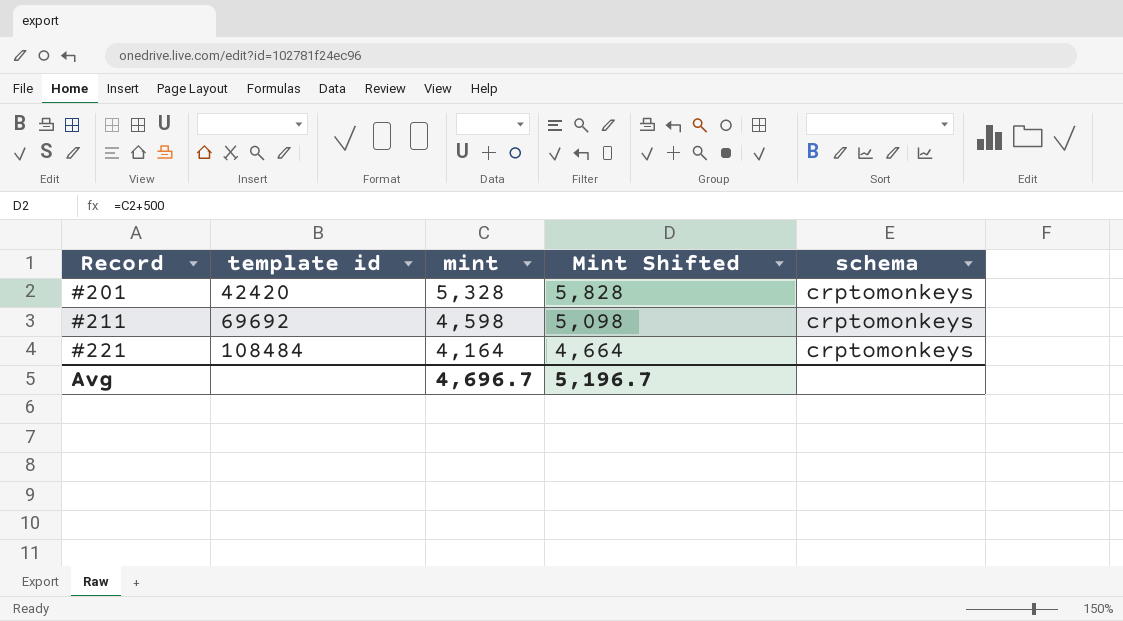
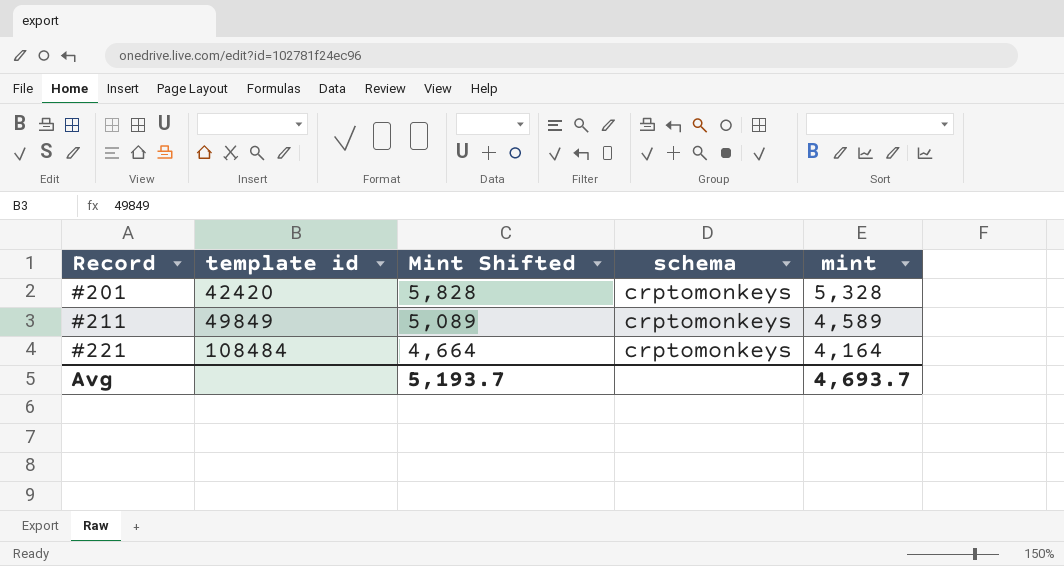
column mint | position: 3 -> 5
#211 | template id: 69692 -> 49849
#211 | Mint Shifted: 5,098 -> 5,089
#211 | mint: 4,598 -> 4,589
Avg | Mint Shifted: 5,196.7 -> 5,193.7
Avg | mint: 4,696.7 -> 4,693.7

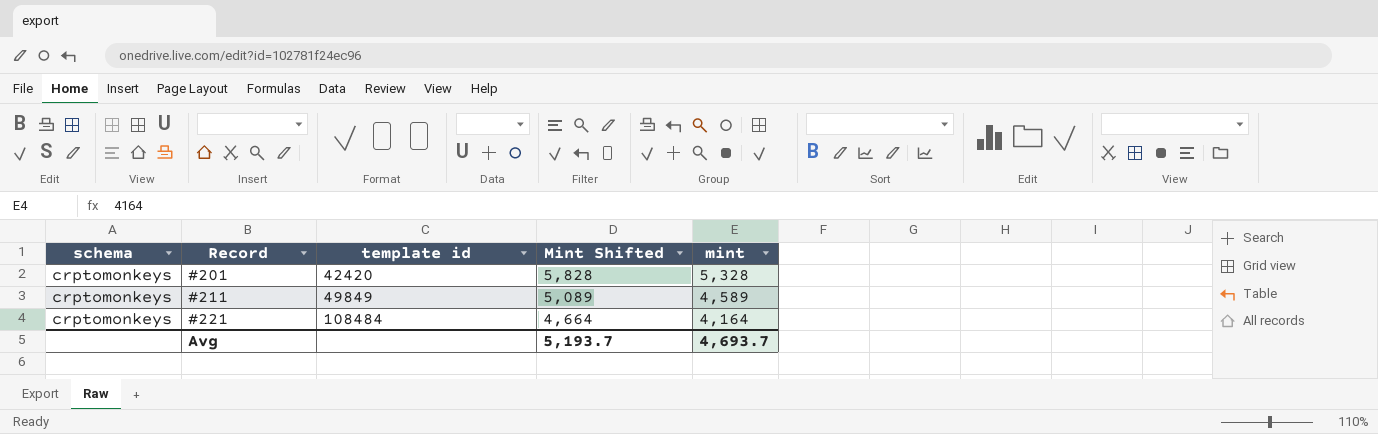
column schema | position: 4 -> 1

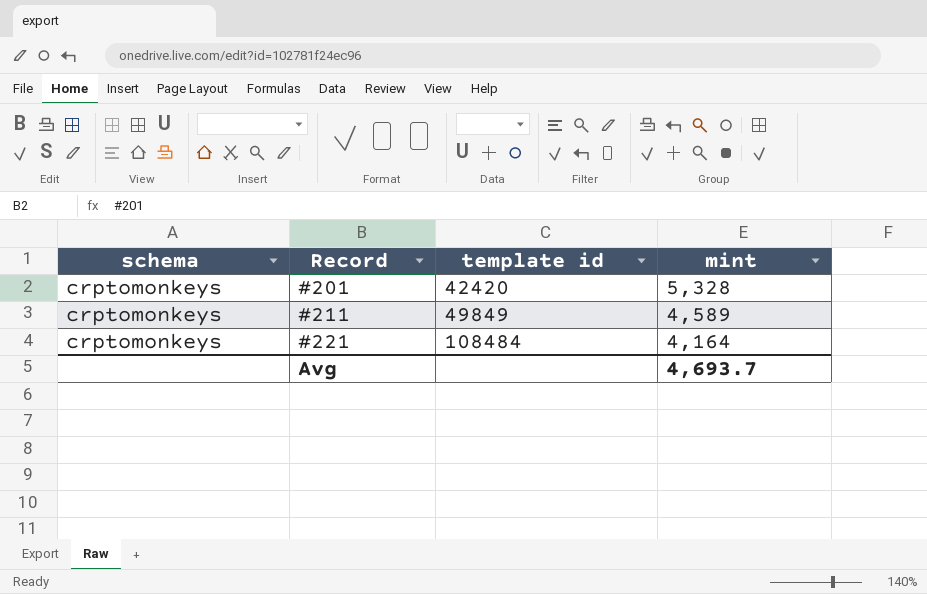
column Mint Shifted | formula: [mint] + 500 -> none

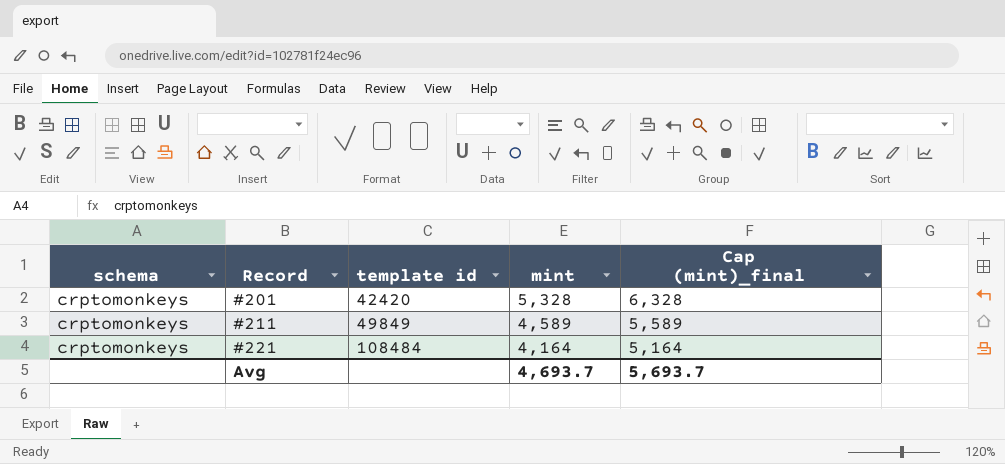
column Cap (mint)_final | formula: none -> [mint] + 1000

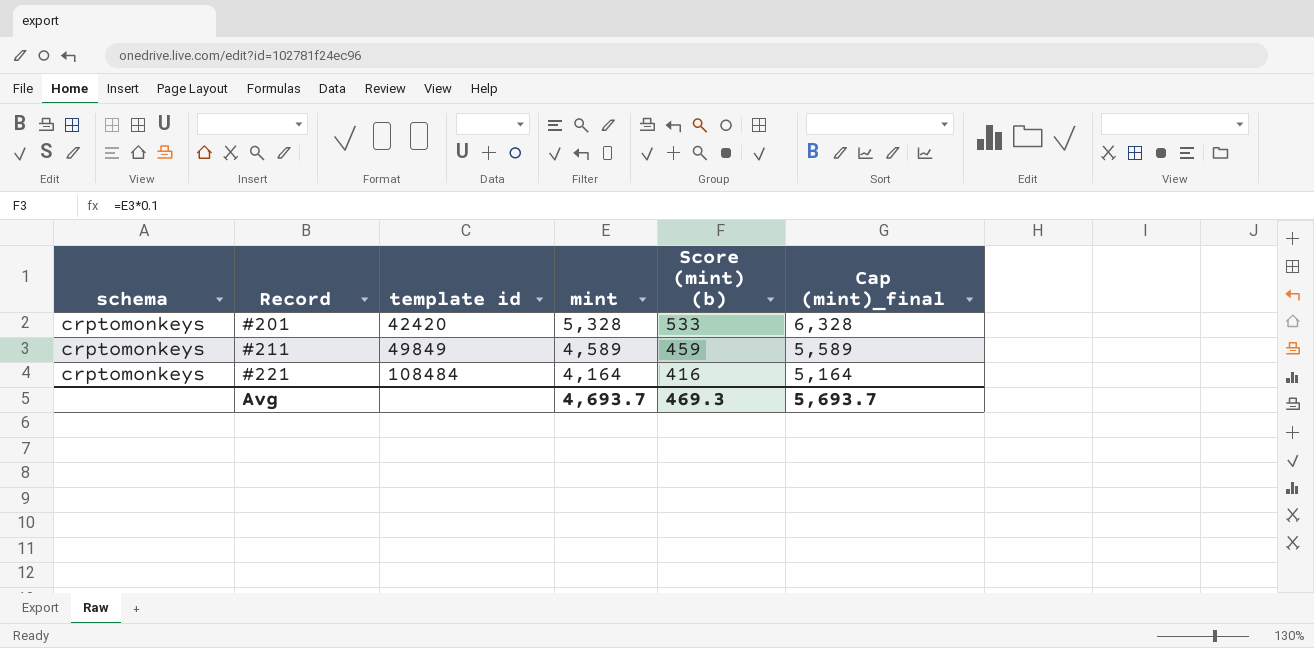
column Score (mint) (b) | formula: none -> [mint] * 0.1

